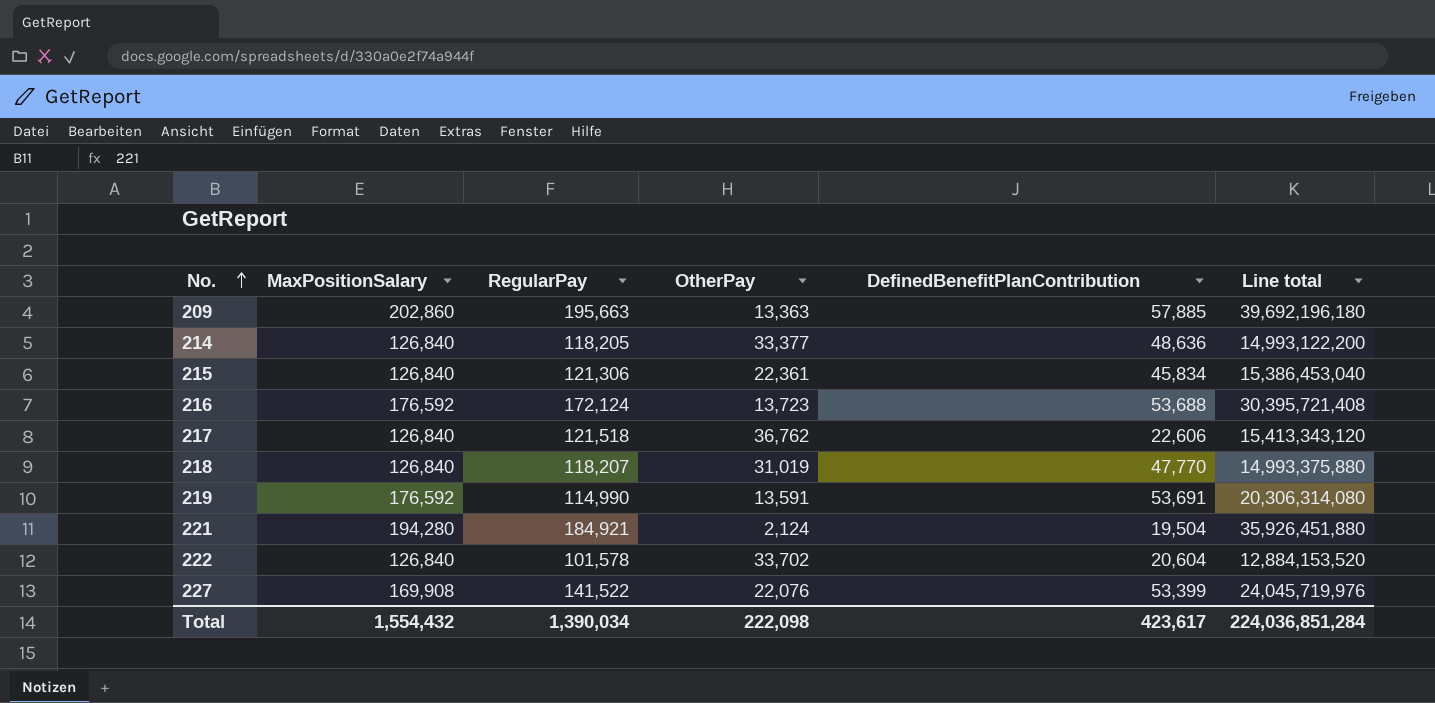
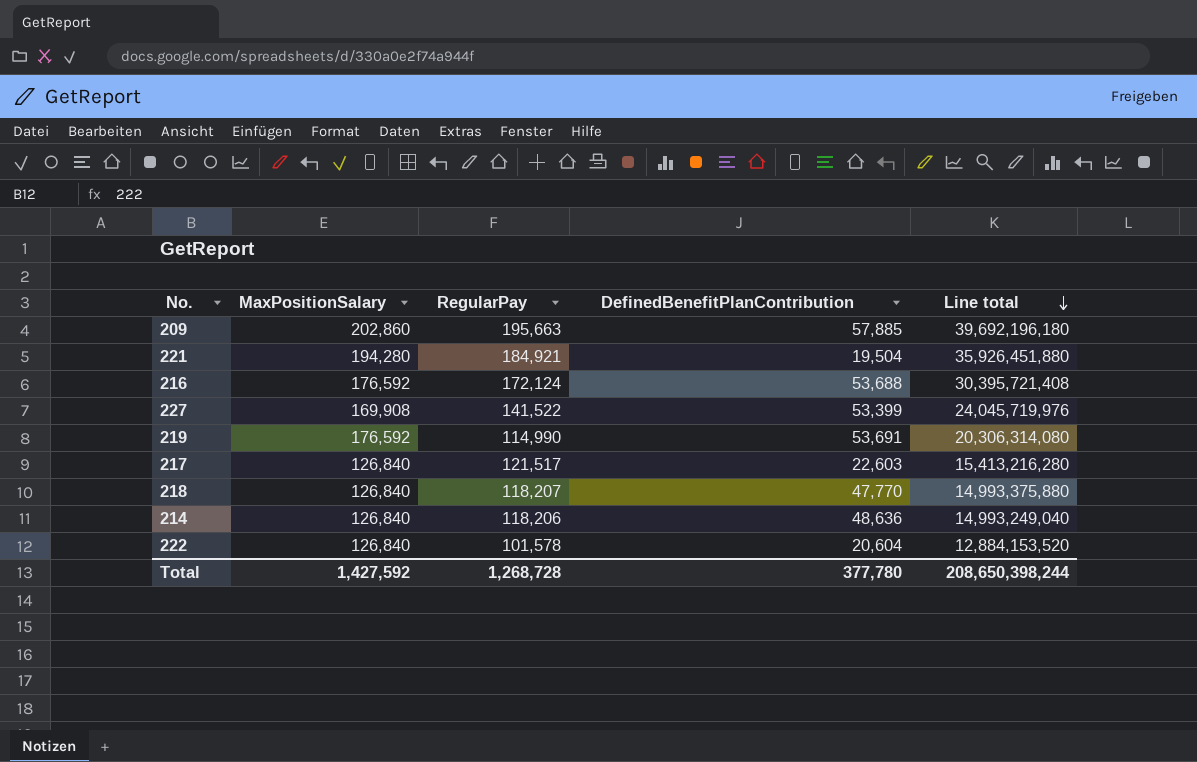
row order: No. ascending -> Line total descending
column OtherPay | position: 4 -> none
row 215: 126,840 | 121,306 | 22,361 | 45,834 | 15,386,453,040 -> none
217 | RegularPay: 121,518 -> 121,517
217 | DefinedBenefitPlanContribution: 22,606 -> 22,603
217 | Line total: 15,413,343,120 -> 15,413,216,280
214 | RegularPay: 118,205 -> 118,206
214 | Line total: 14,993,122,200 -> 14,993,249,040
Total | MaxPositionSalary: 1,554,432 -> 1,427,592
Total | RegularPay: 1,390,034 -> 1,268,728
Total | DefinedBenefitPlanContribution: 423,617 -> 377,780
Total | Line total: 224,036,851,284 -> 208,650,398,244

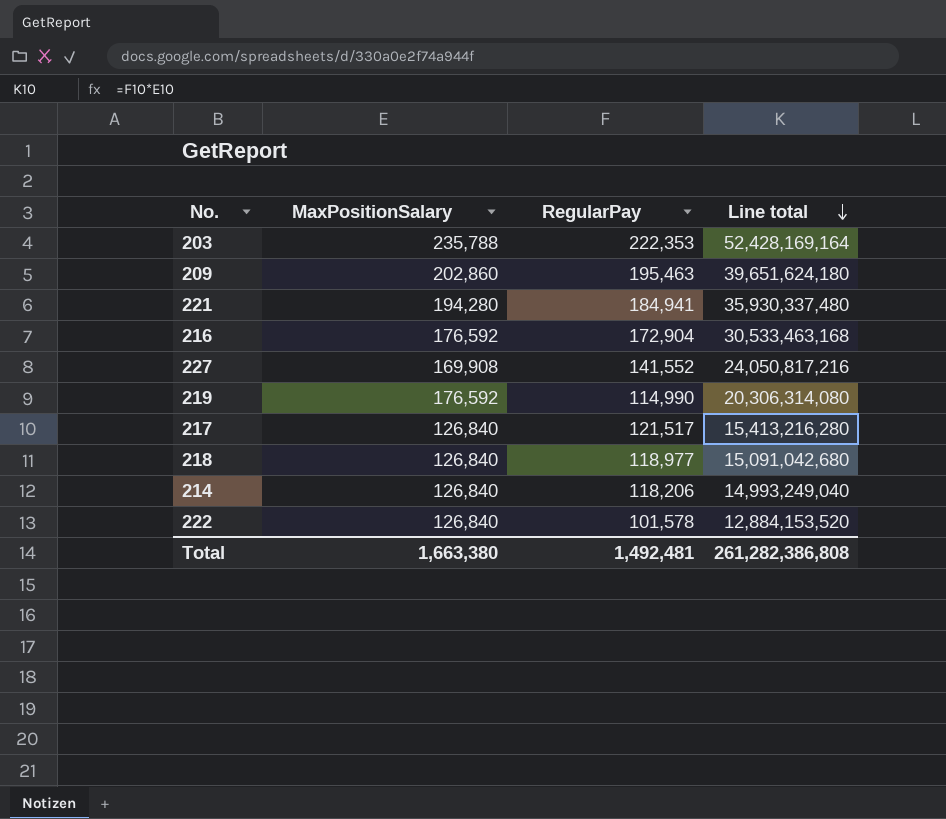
column DefinedBenefitPlanContribution | position: 4 -> none
row 203: none -> 235,788 | 222,353 | 52,428,169,164
209 | RegularPay: 195,663 -> 195,463
209 | Line total: 39,692,196,180 -> 39,651,624,180
221 | RegularPay: 184,921 -> 184,941
221 | Line total: 35,926,451,880 -> 35,930,337,480
216 | RegularPay: 172,124 -> 172,904
216 | Line total: 30,395,721,408 -> 30,533,463,168
227 | RegularPay: 141,522 -> 141,552
227 | Line total: 24,045,719,976 -> 24,050,817,216
218 | RegularPay: 118,207 -> 118,977
218 | Line total: 14,993,375,880 -> 15,091,042,680
Total | MaxPositionSalary: 1,427,592 -> 1,663,380
Total | RegularPay: 1,268,728 -> 1,492,481
Total | Line total: 208,650,398,244 -> 261,282,386,808

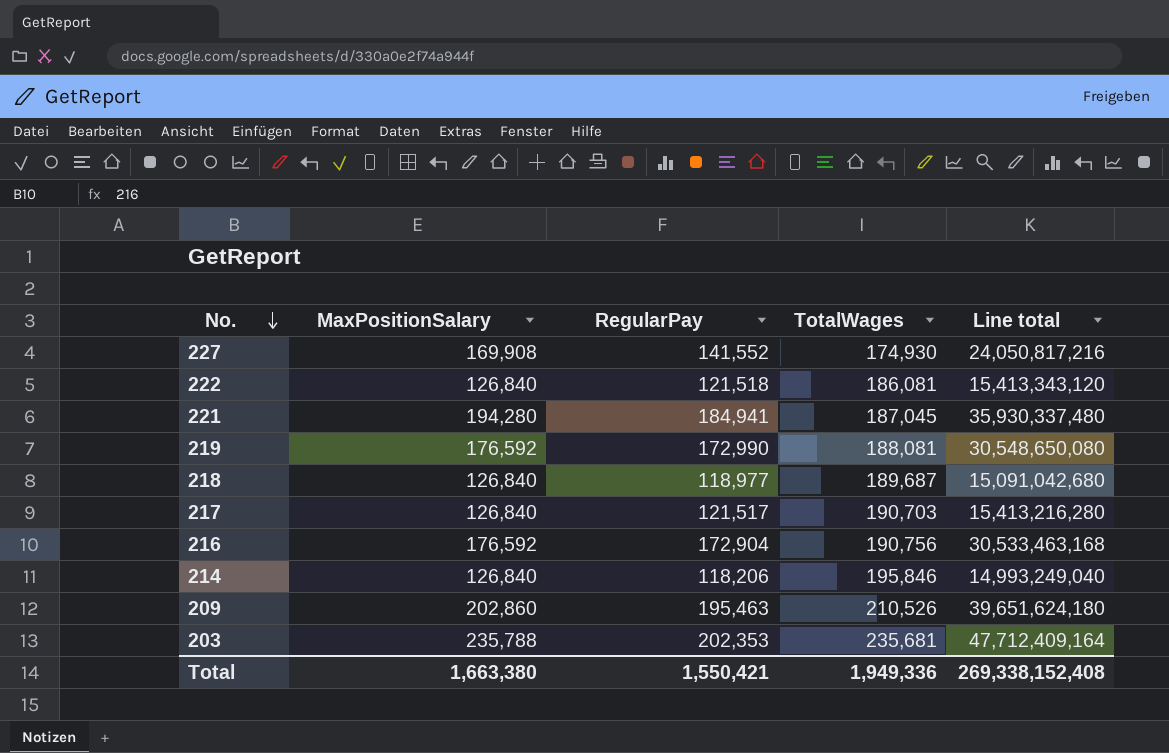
row order: Line total descending -> No. descending
column TotalWages | position: none -> 4
222 | RegularPay: 101,578 -> 121,518
222 | Line total: 12,884,153,520 -> 15,413,343,120
219 | RegularPay: 114,990 -> 172,990
219 | Line total: 20,306,314,080 -> 30,548,650,080
203 | RegularPay: 222,353 -> 202,353
203 | Line total: 52,428,169,164 -> 47,712,409,164
Total | RegularPay: 1,492,481 -> 1,550,421
Total | Line total: 261,282,386,808 -> 269,338,152,408

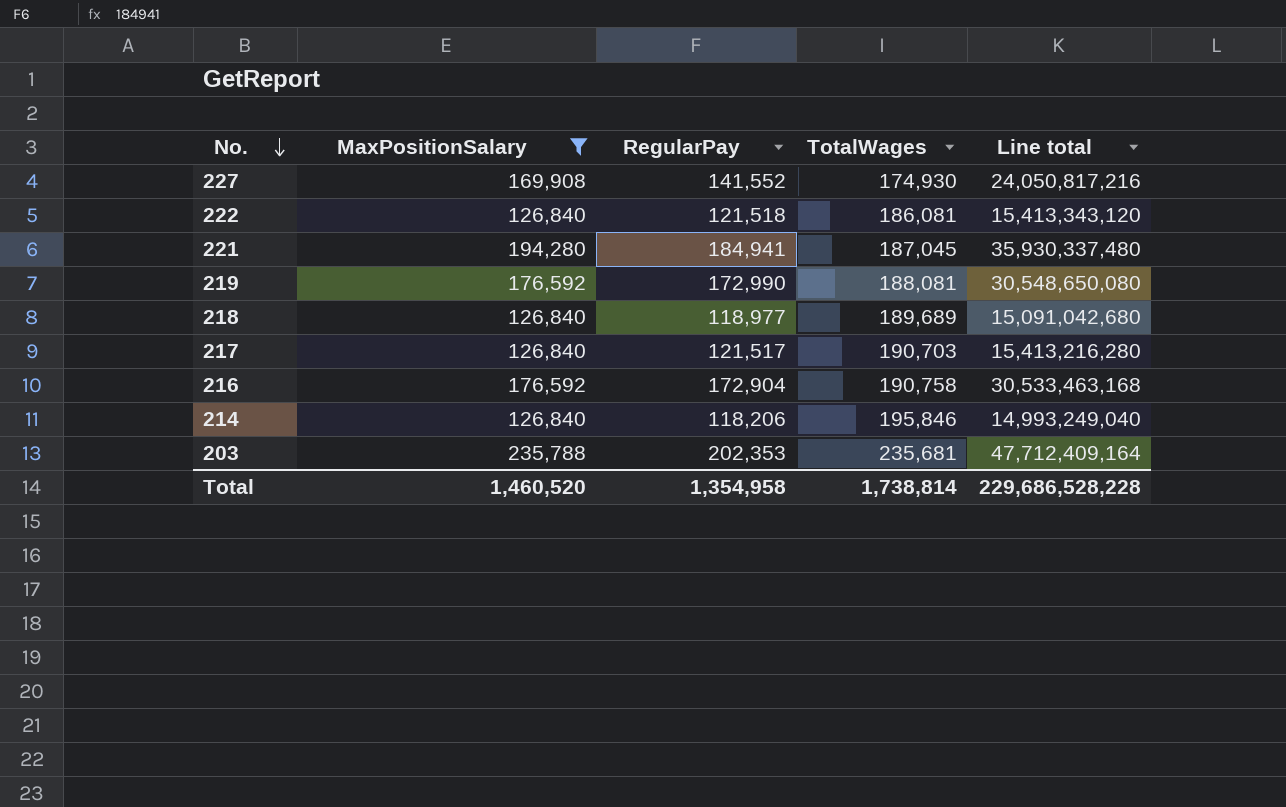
filter: none -> MaxPositionSalary != 202,860
218 | TotalWages: 189,687 -> 189,689
216 | TotalWages: 190,756 -> 190,758
Total | MaxPositionSalary: 1,663,380 -> 1,460,520
Total | RegularPay: 1,550,421 -> 1,354,958
Total | TotalWages: 1,949,336 -> 1,738,814
Total | Line total: 269,338,152,408 -> 229,686,528,228

